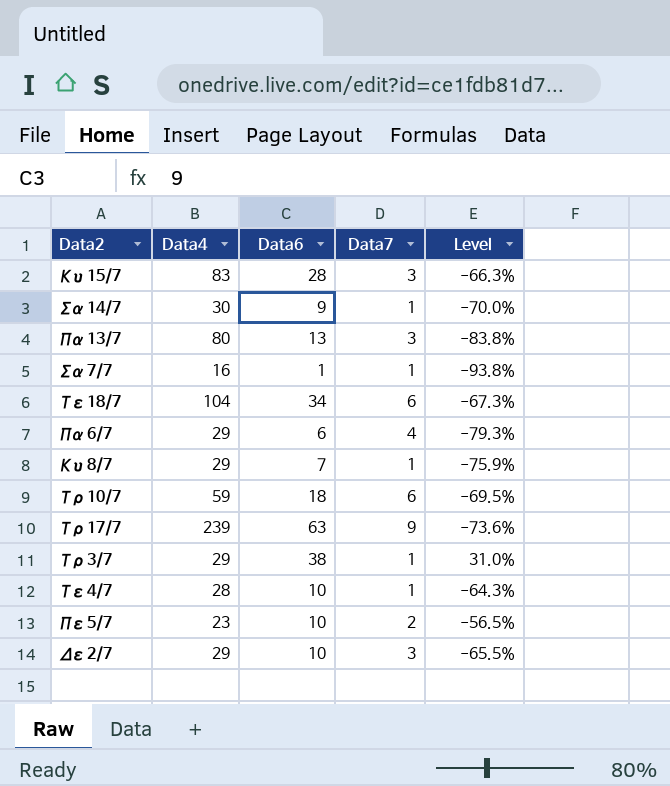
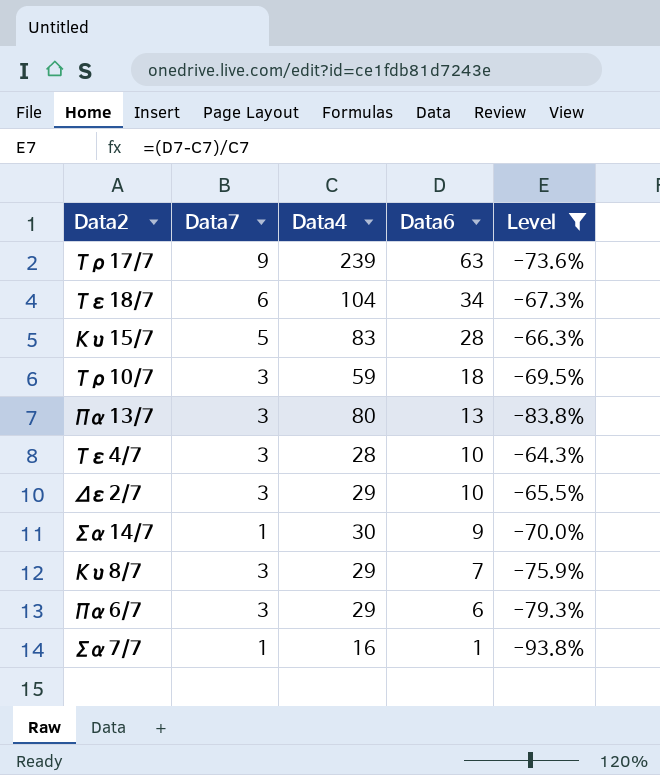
filter: none -> Level <= -64.3%
row order: none -> Data6 descending
column Data7 | position: 4 -> 2
Κυ 15/7 | Data7: 3 -> 5
Τρ 10/7 | Data7: 6 -> 3
Τε 4/7 | Data7: 1 -> 3
Κυ 8/7 | Data7: 1 -> 3
Πα 6/7 | Data7: 4 -> 3

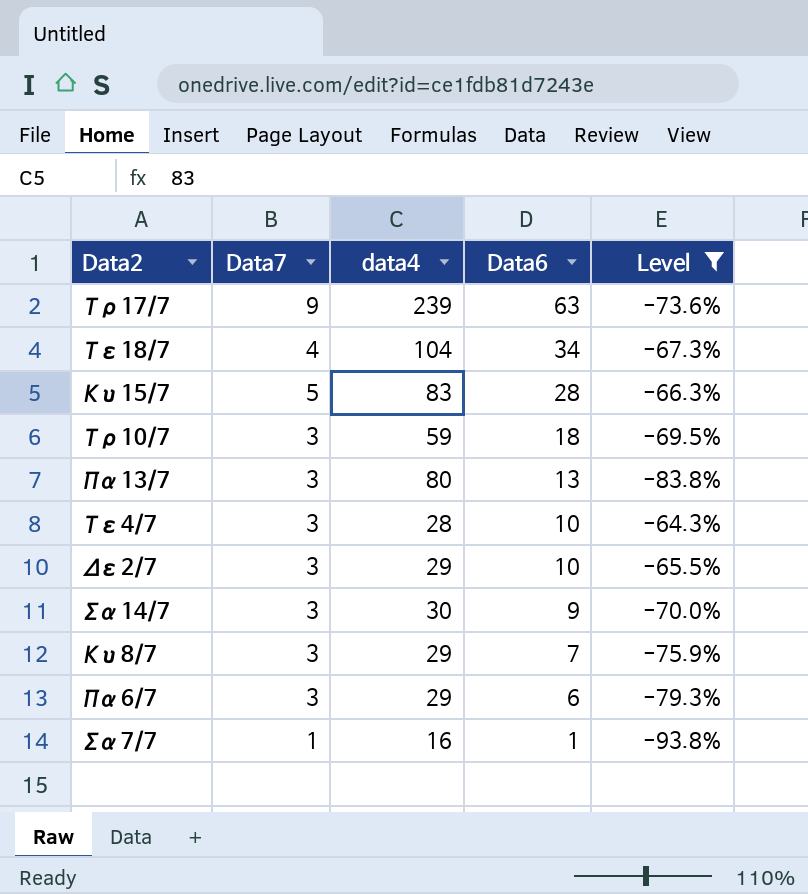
column name: Data4 -> data4
Τε 18/7 | Data7: 6 -> 4
Σα 14/7 | Data7: 1 -> 3

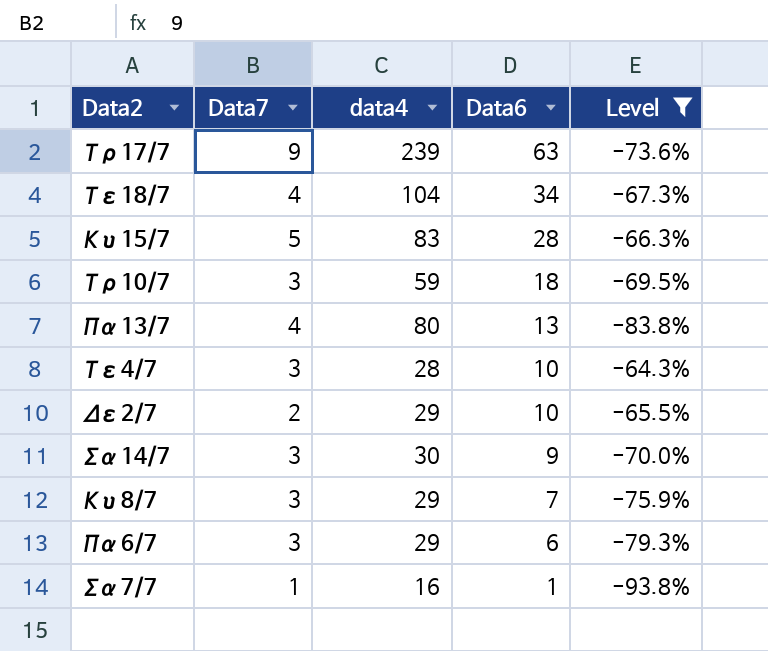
Πα 13/7 | Data7: 3 -> 4
Δε 2/7 | Data7: 3 -> 2

